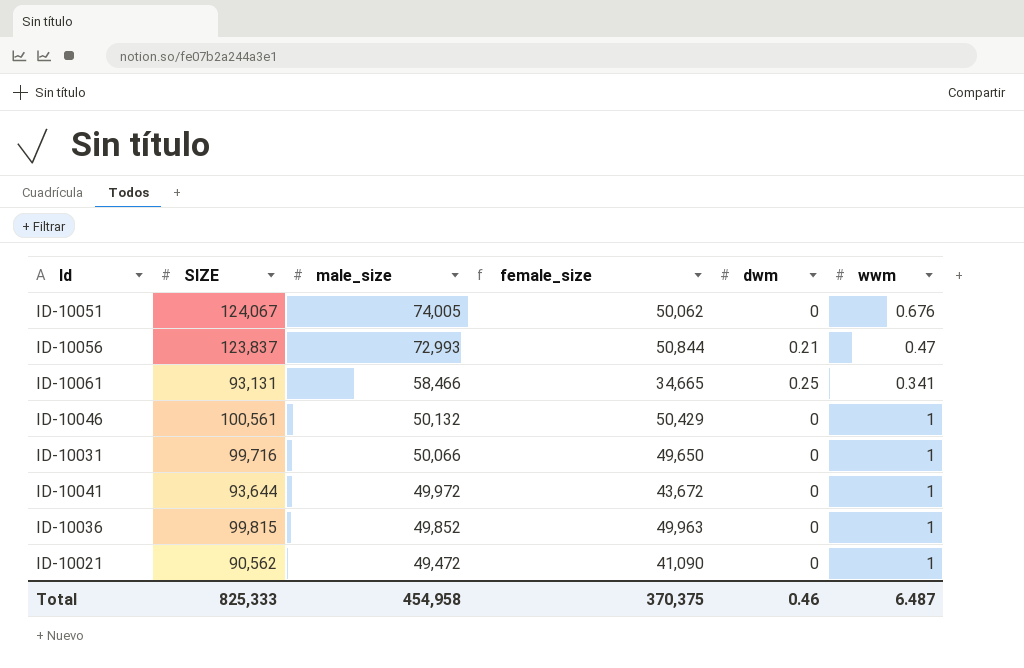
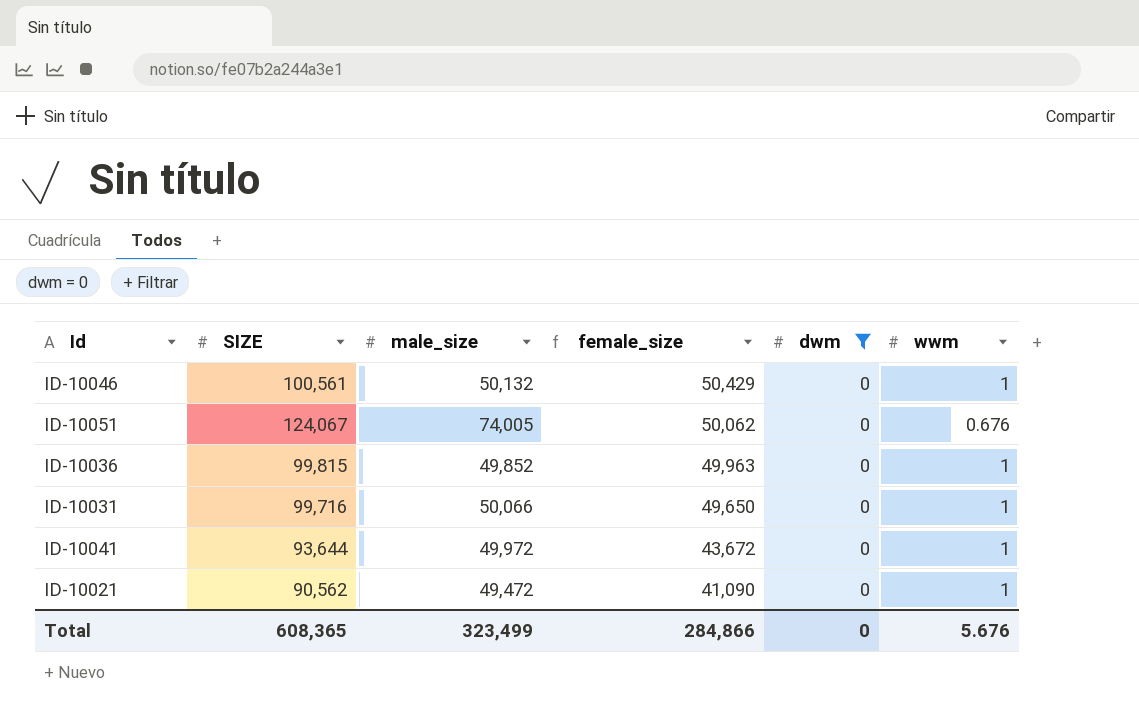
filter: none -> dwm = 0
row order: male_size descending -> female_size descending
Total | SIZE: 825,333 -> 608,365
Total | male_size: 454,958 -> 323,499
Total | female_size: 370,375 -> 284,866
Total | dwm: 0.46 -> 0
Total | wwm: 6.487 -> 5.676

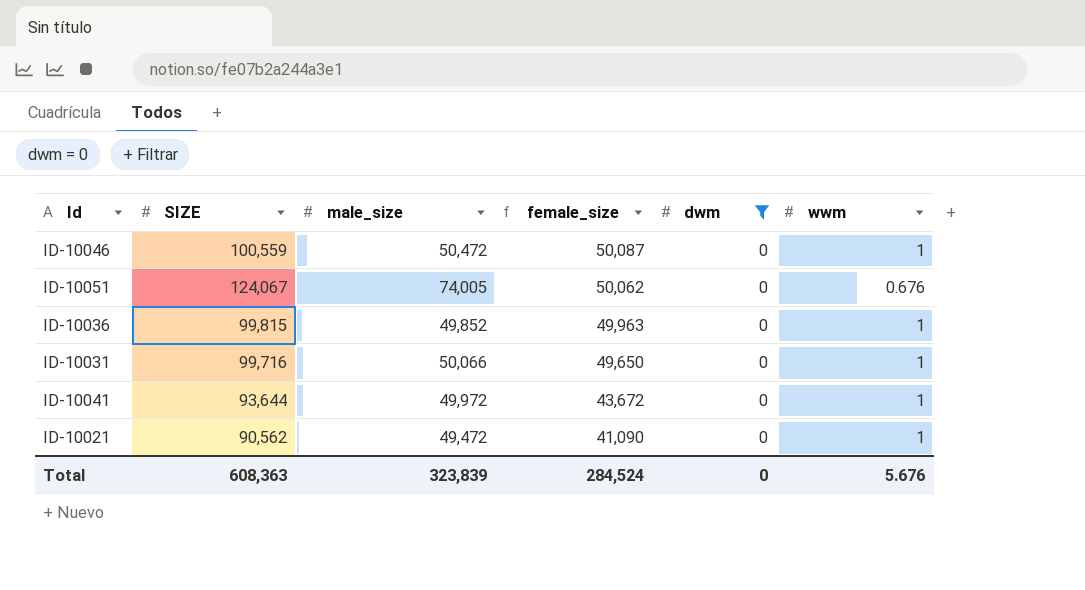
ID-10046 | SIZE: 100,561 -> 100,559
ID-10046 | male_size: 50,132 -> 50,472
ID-10046 | female_size: 50,429 -> 50,087
Total | SIZE: 608,365 -> 608,363
Total | male_size: 323,499 -> 323,839
Total | female_size: 284,866 -> 284,524

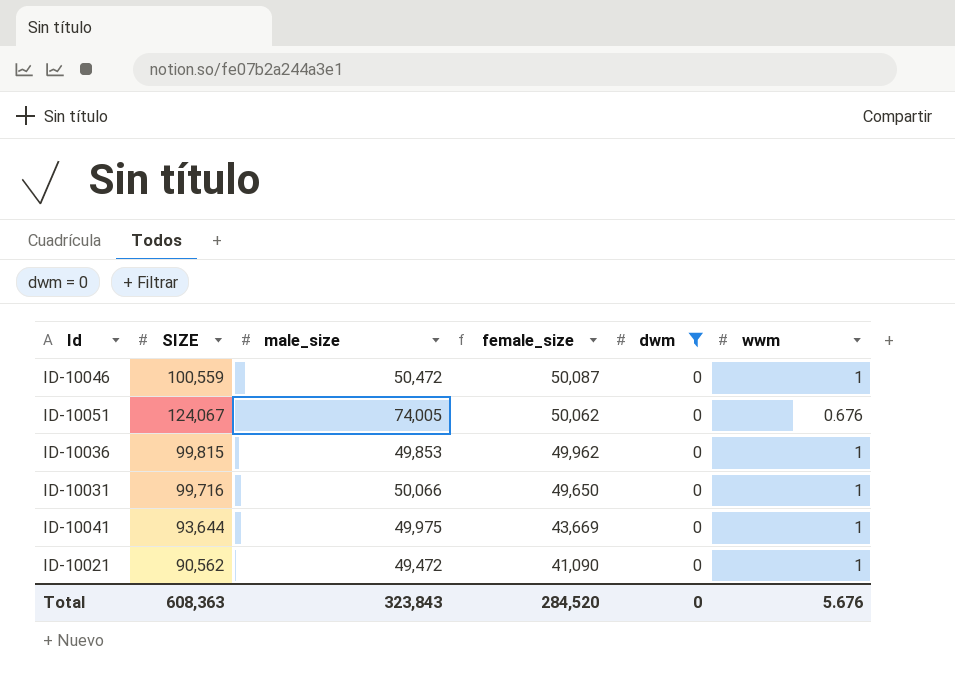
ID-10036 | male_size: 49,852 -> 49,853
ID-10036 | female_size: 49,963 -> 49,962
ID-10041 | male_size: 49,972 -> 49,975
ID-10041 | female_size: 43,672 -> 43,669
Total | male_size: 323,839 -> 323,843
Total | female_size: 284,524 -> 284,520

